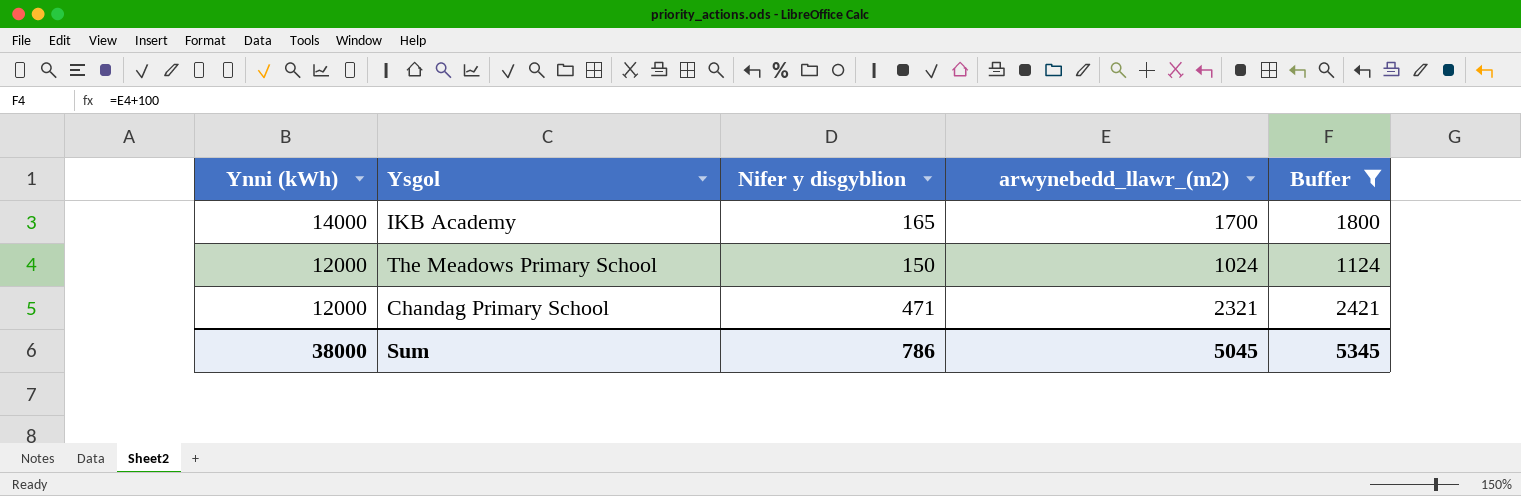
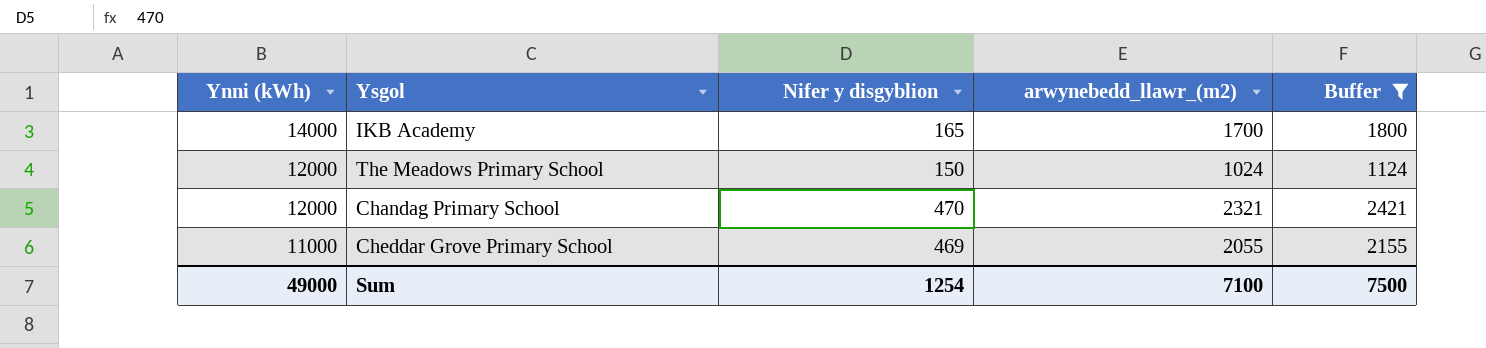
Chandag Primary School | Nifer y disgyblion: 471 -> 470
row Cheddar Grove Primary School: none -> 11000 | 469 | 2055 | 2155
Sum | Ynni (kWh): 38000 -> 49000
Sum | Nifer y disgyblion: 786 -> 1254
Sum | arwynebedd_llawr_(m2): 5045 -> 7100
Sum | Buffer: 5345 -> 7500

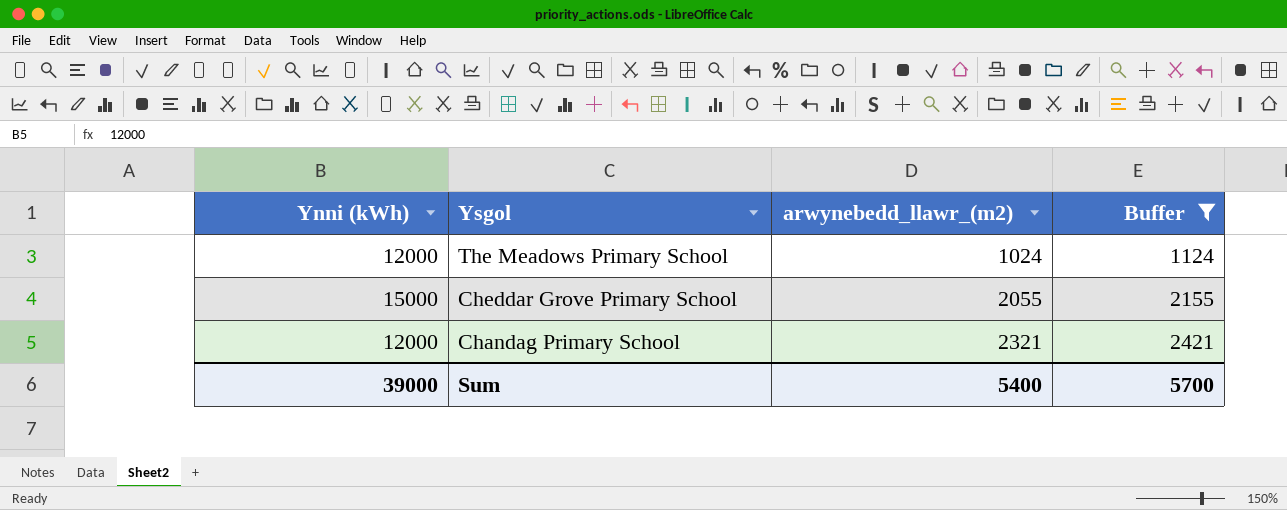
row order: Ynni (kWh) descending -> Ysgol descending
column Nifer y disgyblion | position: 3 -> none
row IKB Academy: 14000 | 165 | 1700 | 1800 -> none
Cheddar Grove Primary School | Ynni (kWh): 11000 -> 15000
Sum | Ynni (kWh): 49000 -> 39000
Sum | arwynebedd_llawr_(m2): 7100 -> 5400
Sum | Buffer: 7500 -> 5700

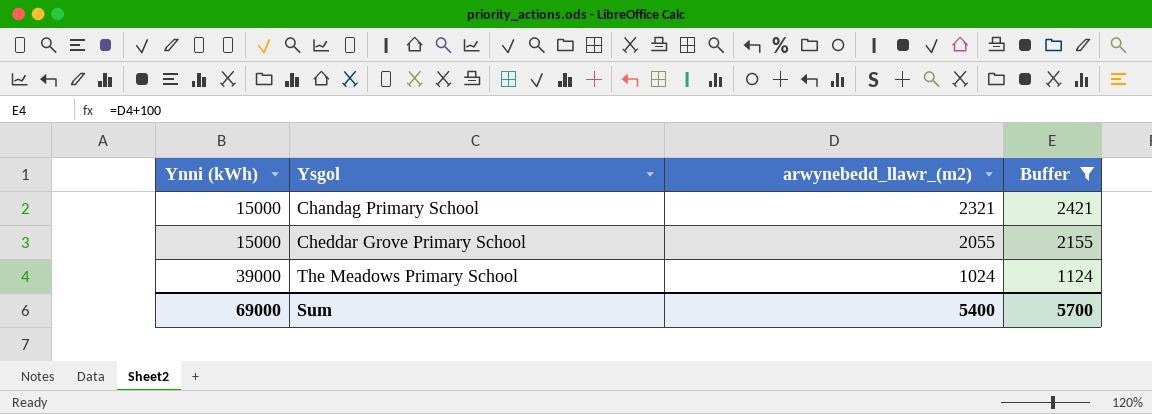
row order: Ysgol descending -> Ynni (kWh) ascending
Chandag Primary School | Ynni (kWh): 12000 -> 15000
The Meadows Primary School | Ynni (kWh): 12000 -> 39000
Sum | Ynni (kWh): 39000 -> 69000

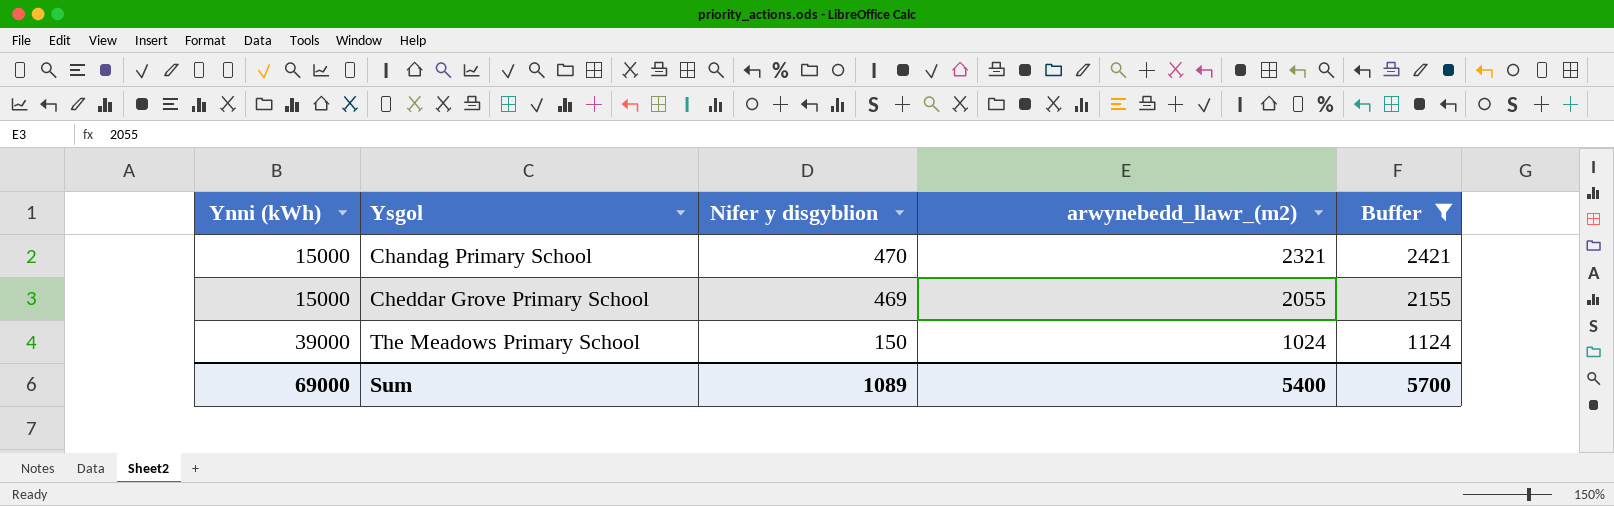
column Nifer y disgyblion | position: none -> 3

